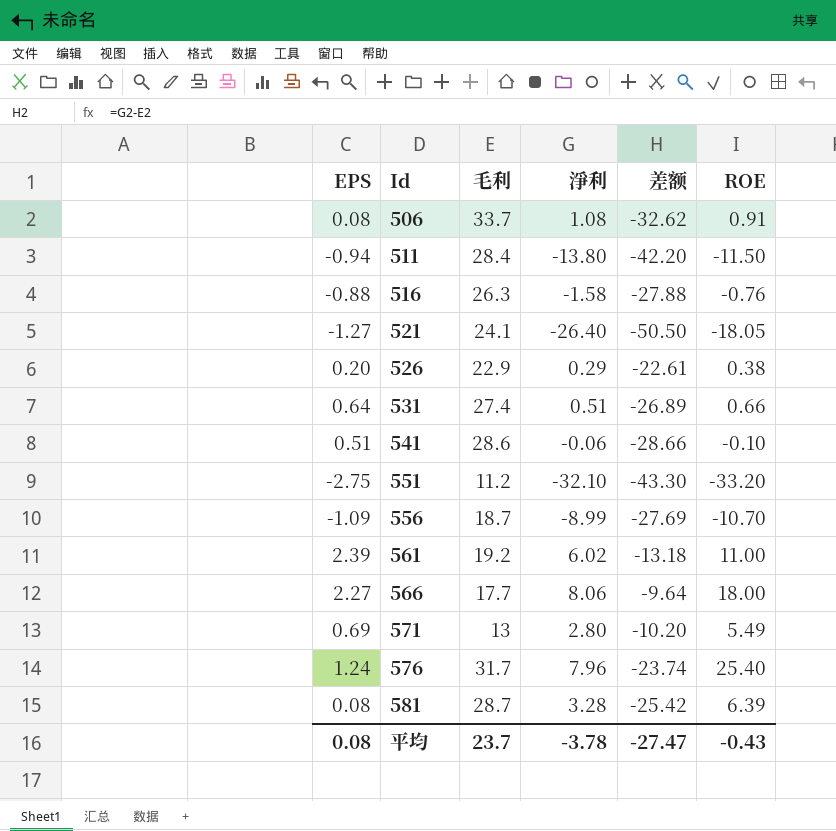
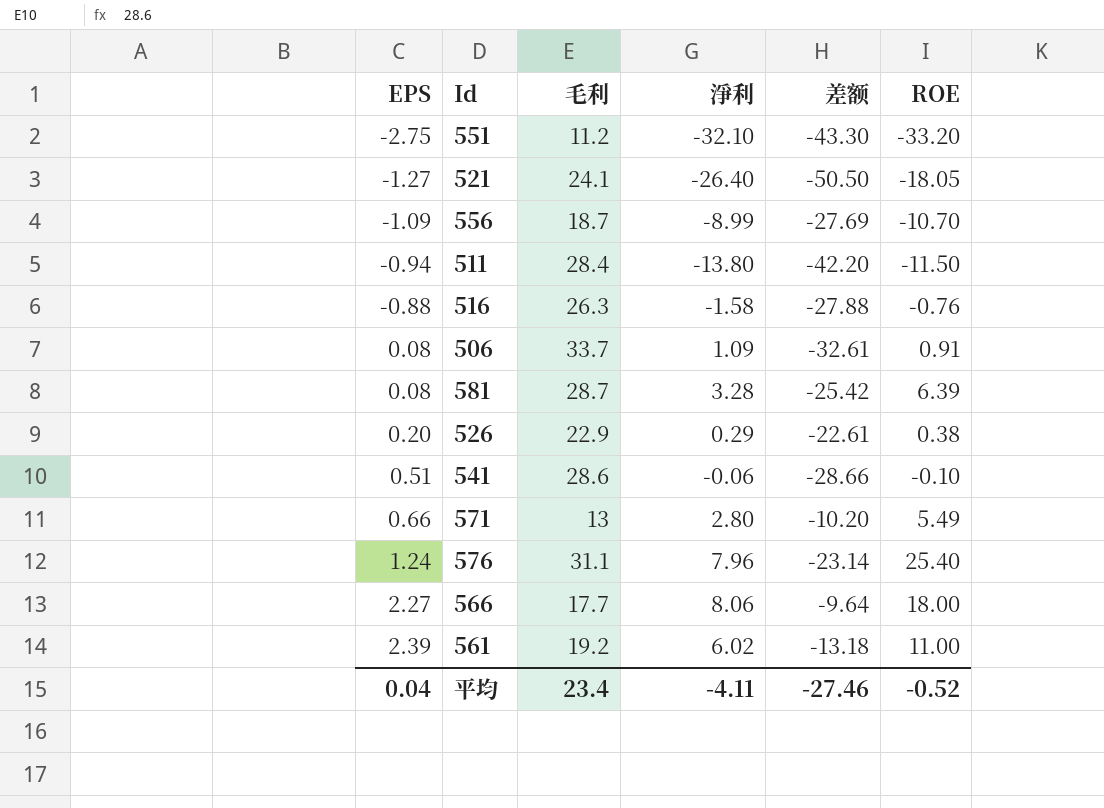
row order: Id ascending -> EPS ascending
row 531: 0.64 | 27.4 | 0.51 | -26.89 | 0.66 -> none
506 | 淨利: 1.08 -> 1.09
506 | 差额: -32.62 -> -32.61
571 | EPS: 0.69 -> 0.66
576 | 毛利: 31.7 -> 31.1
576 | 差额: -23.74 -> -23.14
平均 | EPS: 0.08 -> 0.04
平均 | 毛利: 23.7 -> 23.4
平均 | 淨利: -3.78 -> -4.11
平均 | 差额: -27.47 -> -27.46
平均 | ROE: -0.43 -> -0.52

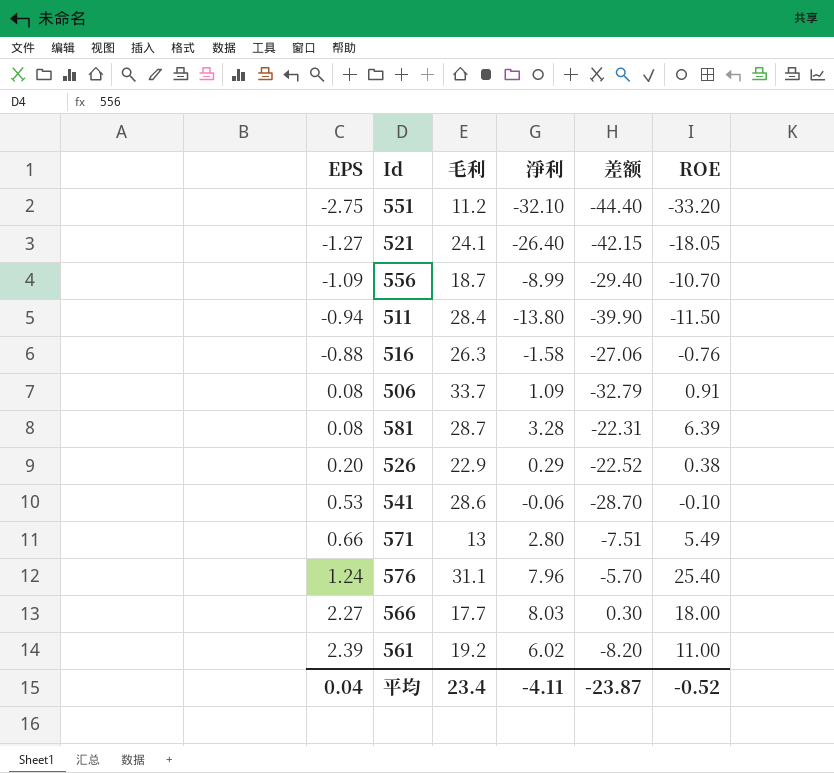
column 差额 | formula: [淨利] - [毛利] -> [ROE] - [毛利]
541 | EPS: 0.51 -> 0.53
566 | 淨利: 8.06 -> 8.03
平均 | 差额: -27.46 -> -23.87

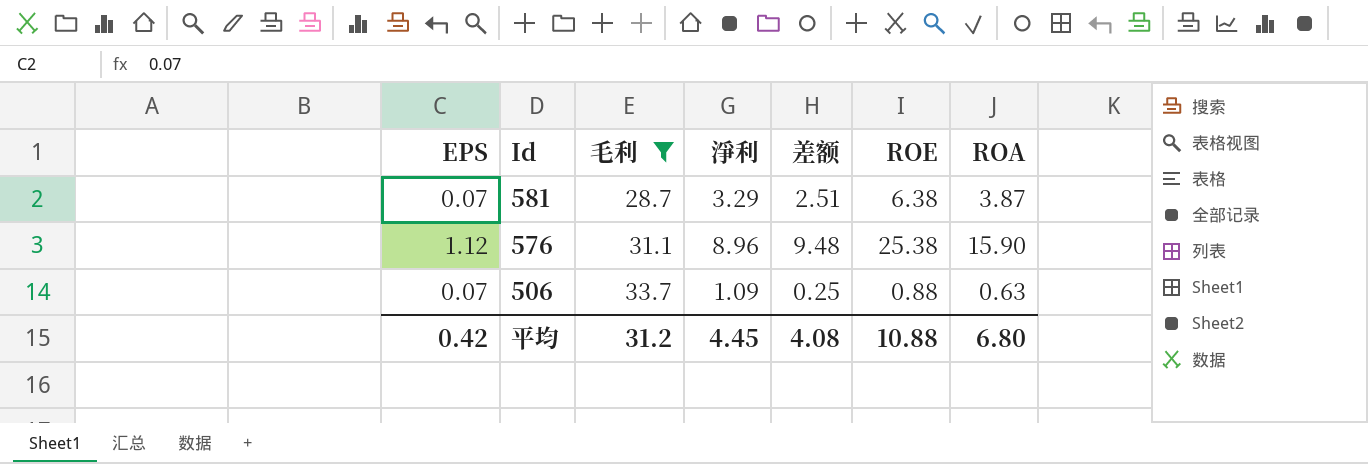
filter: none -> 毛利 >= 28.7
row order: EPS ascending -> Id descending
column 差额 | formula: [ROE] - [毛利] -> [ROE] - [ROA]
column ROA | position: none -> 7
581 | EPS: 0.08 -> 0.07
581 | 淨利: 3.28 -> 3.29
581 | ROE: 6.39 -> 6.38
576 | EPS: 1.24 -> 1.12
576 | 淨利: 7.96 -> 8.96
576 | ROE: 25.40 -> 25.38
506 | EPS: 0.08 -> 0.07
506 | ROE: 0.91 -> 0.88
平均 | EPS: 0.04 -> 0.42
平均 | 毛利: 23.4 -> 31.2
平均 | 淨利: -4.11 -> 4.45
平均 | 差额: -23.87 -> 4.08
平均 | ROE: -0.52 -> 10.88

